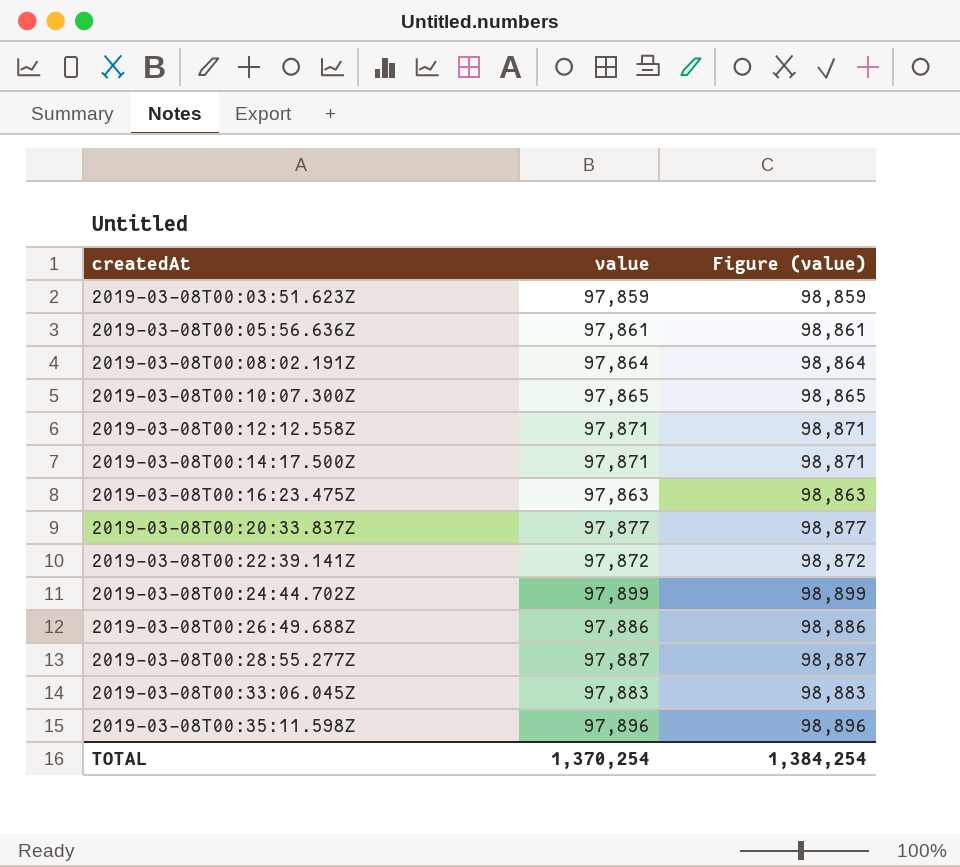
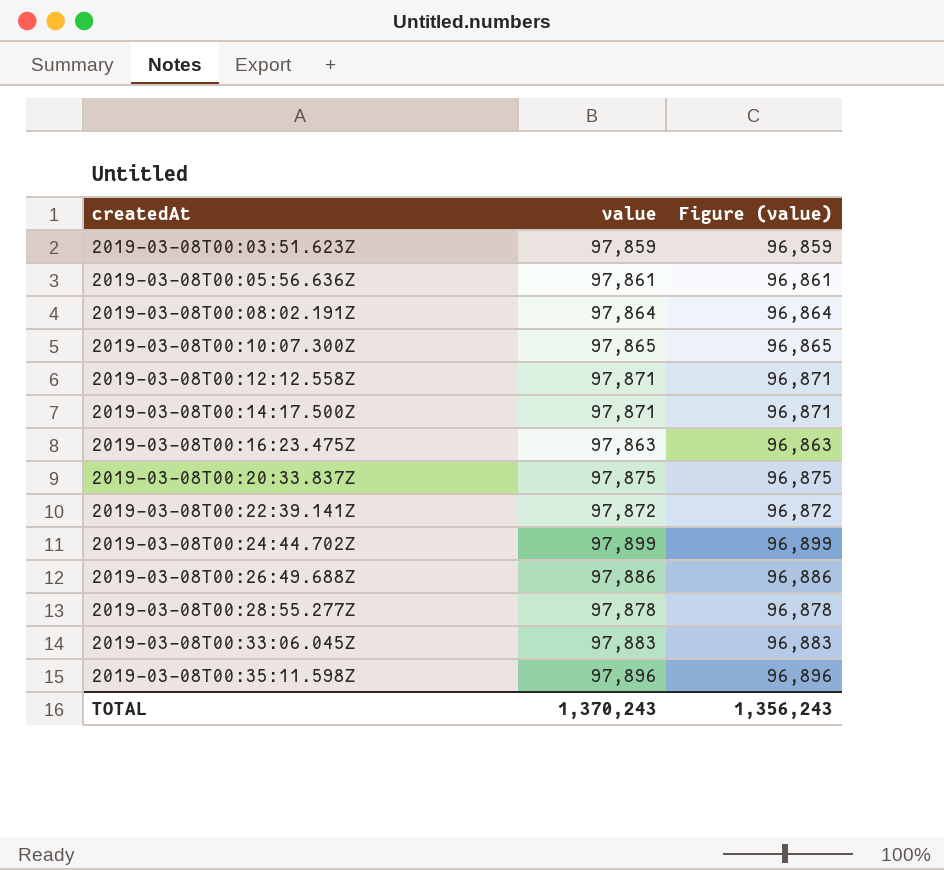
column Figure (value) | formula: [value] + 1000 -> [value] - 1000
2019-03-08T00:20:33.837Z | value: 97,877 -> 97,875
2019-03-08T00:28:55.277Z | value: 97,887 -> 97,878
TOTAL | value: 1,370,254 -> 1,370,243
TOTAL | Figure (value): 1,384,254 -> 1,356,243

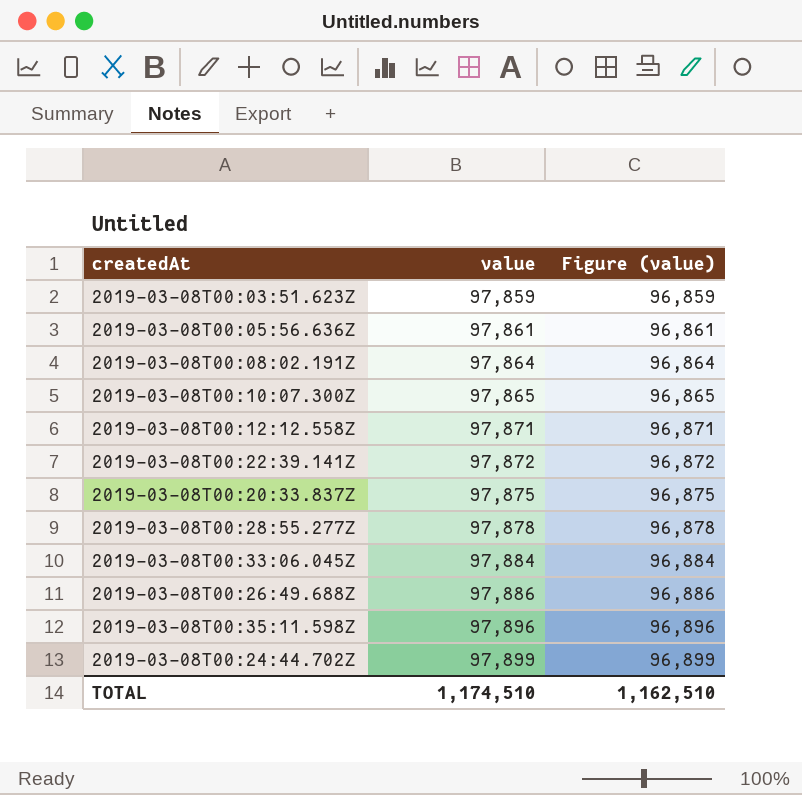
row order: createdAt ascending -> value ascending
row 2019-03-08T00:14:17.500Z: 97,871 | 96,871 -> none
row 2019-03-08T00:16:23.475Z: 97,863 | 96,863 -> none
2019-03-08T00:33:06.045Z | value: 97,883 -> 97,884
2019-03-08T00:33:06.045Z | Figure (value): 96,883 -> 96,884
TOTAL | value: 1,370,243 -> 1,174,510
TOTAL | Figure (value): 1,356,243 -> 1,162,510

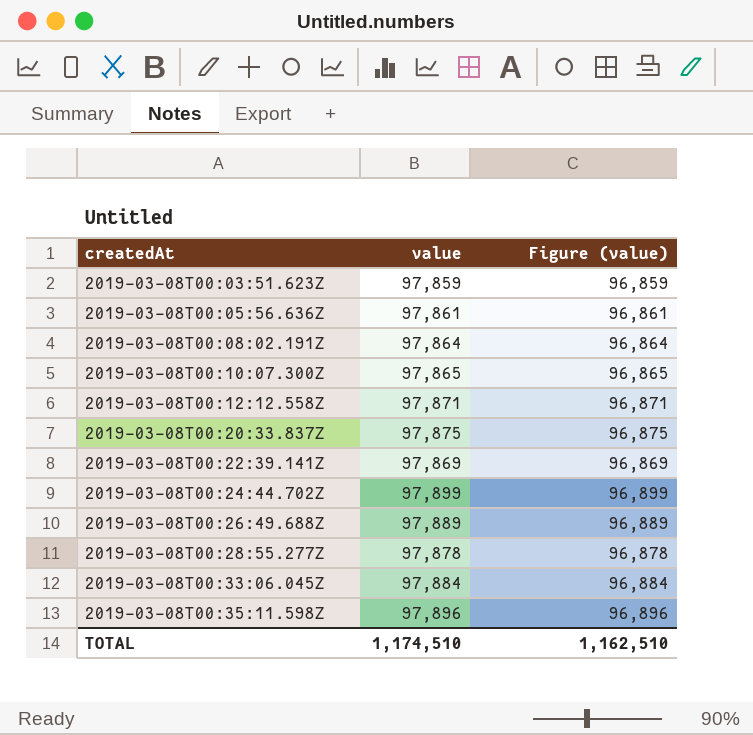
row order: value ascending -> createdAt ascending
2019-03-08T00:22:39.141Z | value: 97,872 -> 97,869
2019-03-08T00:22:39.141Z | Figure (value): 96,872 -> 96,869
2019-03-08T00:26:49.688Z | value: 97,886 -> 97,889
2019-03-08T00:26:49.688Z | Figure (value): 96,886 -> 96,889

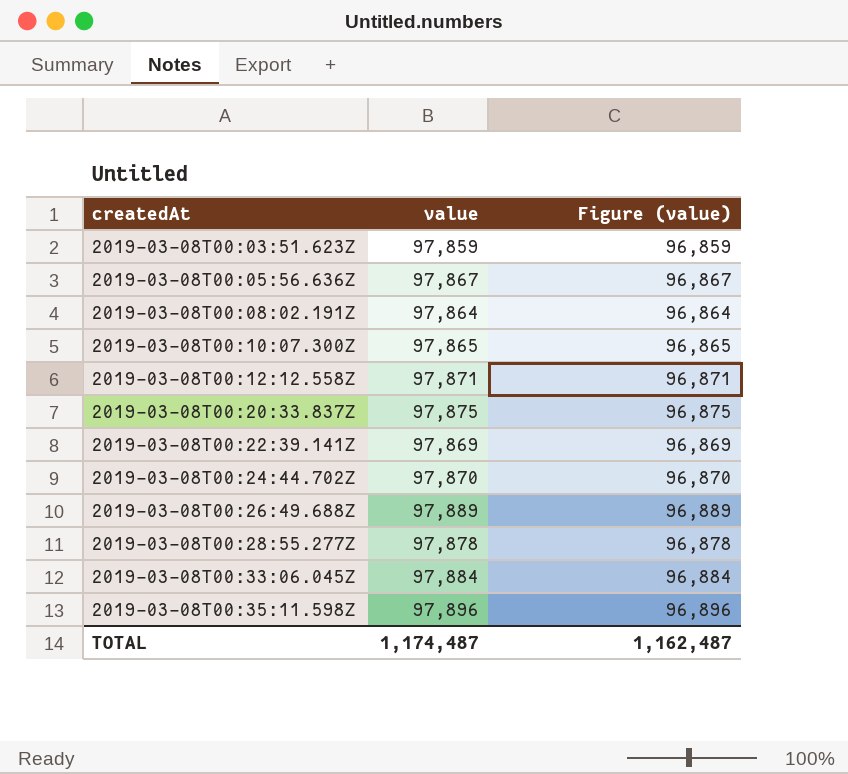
2019-03-08T00:05:56.636Z | value: 97,861 -> 97,867
2019-03-08T00:05:56.636Z | Figure (value): 96,861 -> 96,867
2019-03-08T00:24:44.702Z | value: 97,899 -> 97,870
2019-03-08T00:24:44.702Z | Figure (value): 96,899 -> 96,870
TOTAL | value: 1,174,510 -> 1,174,487
TOTAL | Figure (value): 1,162,510 -> 1,162,487

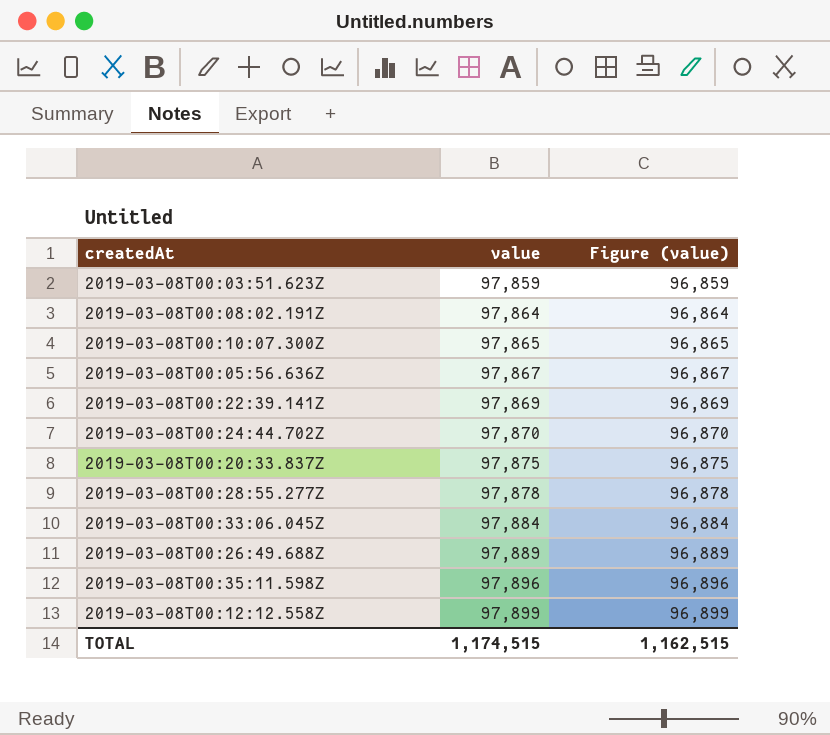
row order: createdAt ascending -> value ascending
2019-03-08T00:12:12.558Z | value: 97,871 -> 97,899
2019-03-08T00:12:12.558Z | Figure (value): 96,871 -> 96,899
TOTAL | value: 1,174,487 -> 1,174,515
TOTAL | Figure (value): 1,162,487 -> 1,162,515

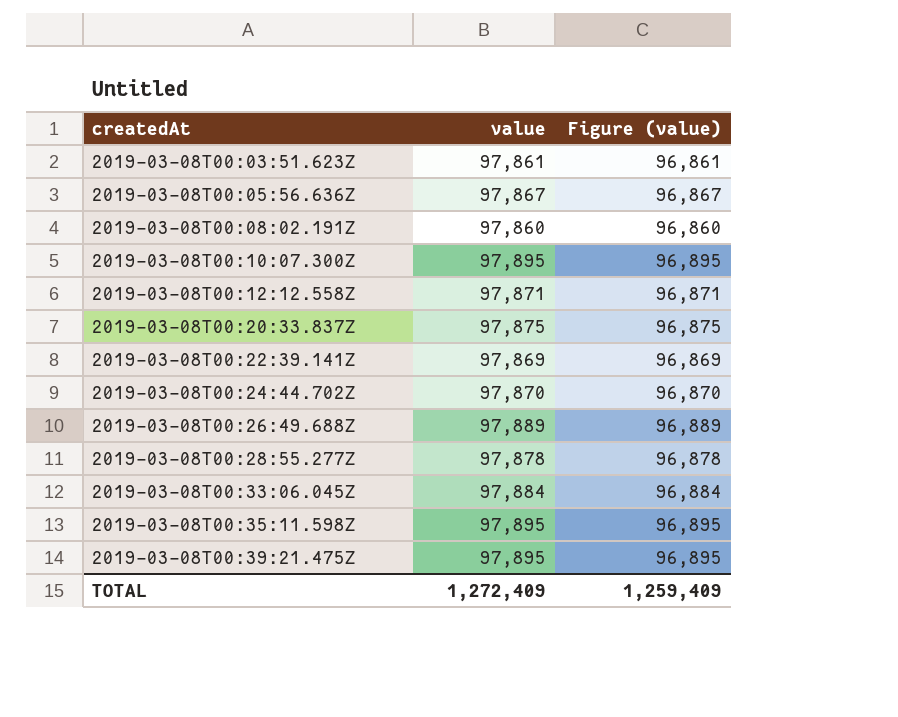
row order: value ascending -> createdAt ascending
2019-03-08T00:03:51.623Z | value: 97,859 -> 97,861
2019-03-08T00:03:51.623Z | Figure (value): 96,859 -> 96,861
2019-03-08T00:08:02.191Z | value: 97,864 -> 97,860
2019-03-08T00:08:02.191Z | Figure (value): 96,864 -> 96,860
2019-03-08T00:10:07.300Z | value: 97,865 -> 97,895
2019-03-08T00:10:07.300Z | Figure (value): 96,865 -> 96,895
2019-03-08T00:12:12.558Z | value: 97,899 -> 97,871
2019-03-08T00:12:12.558Z | Figure (value): 96,899 -> 96,871
2019-03-08T00:35:11.598Z | value: 97,896 -> 97,895
2019-03-08T00:35:11.598Z | Figure (value): 96,896 -> 96,895
row 2019-03-08T00:39:21.475Z: none -> 97,895 | 96,895
TOTAL | value: 1,174,515 -> 1,272,409
TOTAL | Figure (value): 1,162,515 -> 1,259,409

